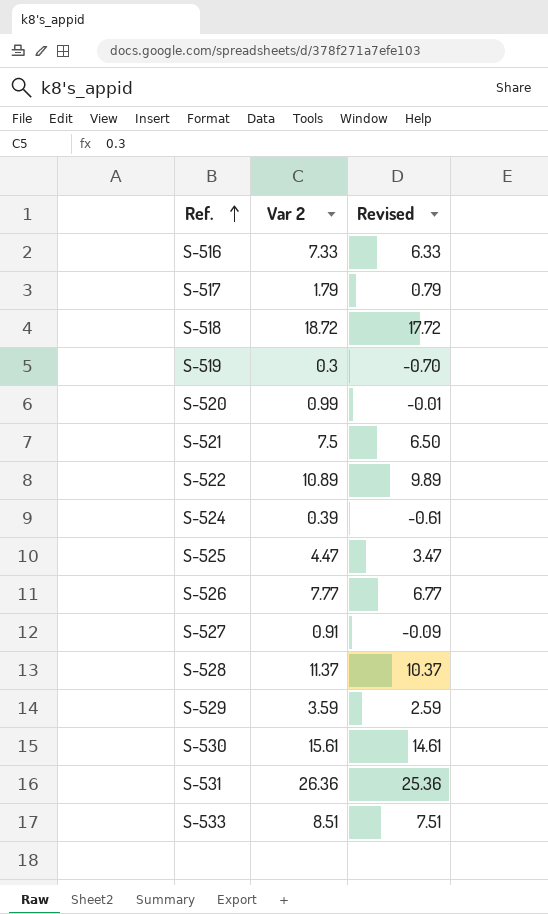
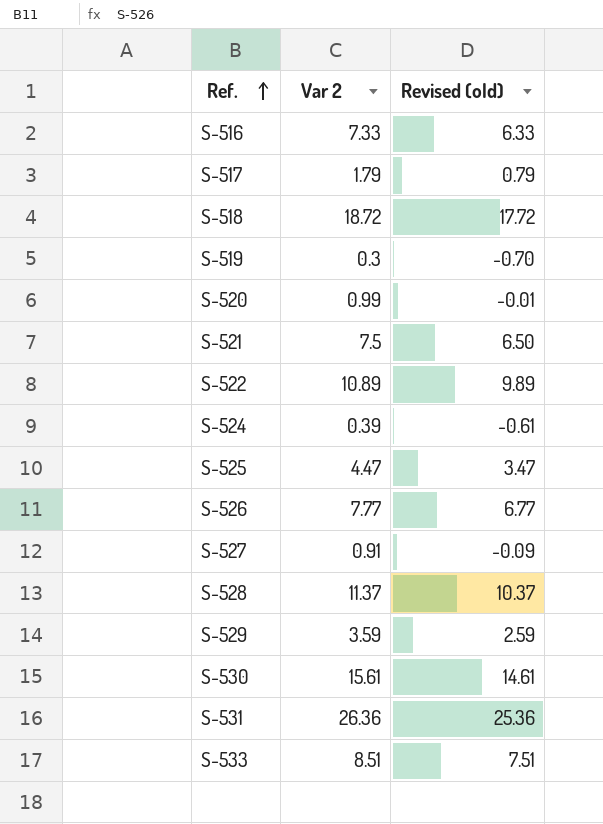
column name: Revised -> Revised (old)

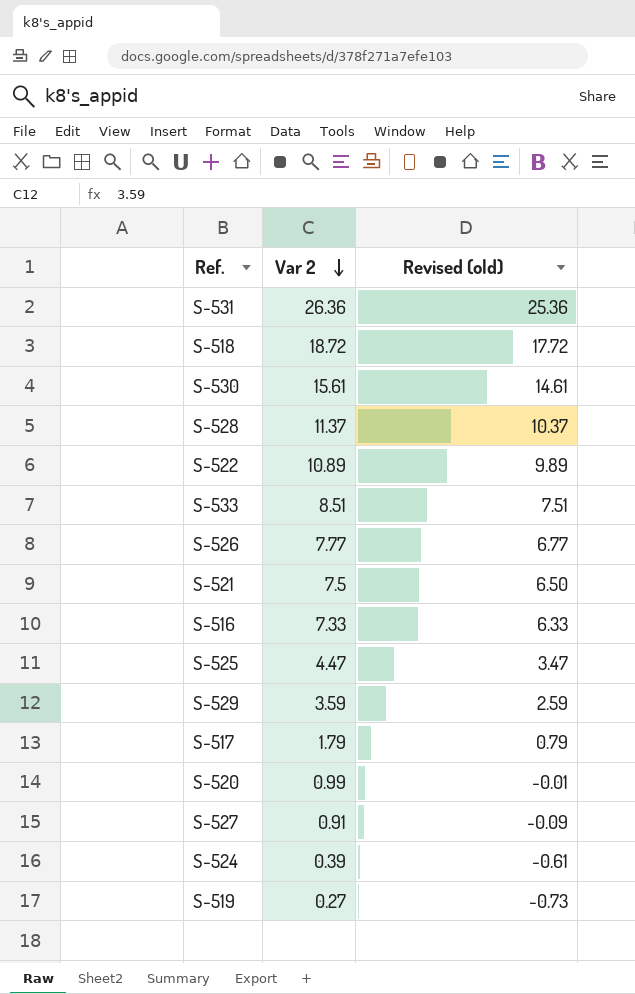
row order: Ref. ascending -> Var 2 descending
S-519 | Var 2: 0.3 -> 0.27
S-519 | Revised (old): -0.70 -> -0.73

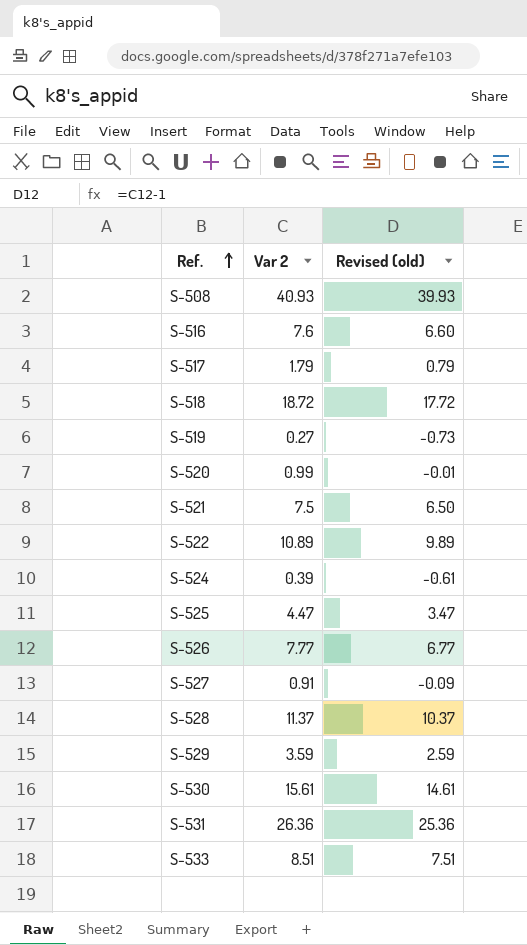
row order: Var 2 descending -> Ref. ascending
row S-508: none -> 40.93 | 39.93
S-516 | Var 2: 7.33 -> 7.6
S-516 | Revised (old): 6.33 -> 6.60

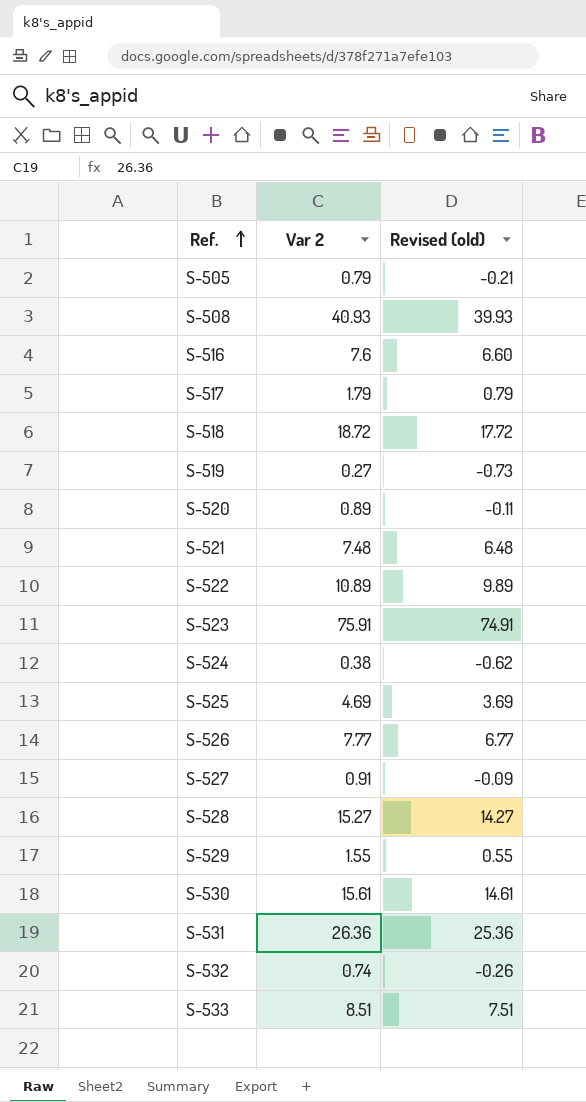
row S-505: none -> 0.79 | -0.21
S-520 | Var 2: 0.99 -> 0.89
S-520 | Revised (old): -0.01 -> -0.11
S-521 | Var 2: 7.5 -> 7.48
S-521 | Revised (old): 6.50 -> 6.48
row S-523: none -> 75.91 | 74.91
S-524 | Var 2: 0.39 -> 0.38
S-524 | Revised (old): -0.61 -> -0.62
S-525 | Var 2: 4.47 -> 4.69
S-525 | Revised (old): 3.47 -> 3.69
S-528 | Var 2: 11.37 -> 15.27
S-528 | Revised (old): 10.37 -> 14.27
S-529 | Var 2: 3.59 -> 1.55
S-529 | Revised (old): 2.59 -> 0.55
row S-532: none -> 0.74 | -0.26

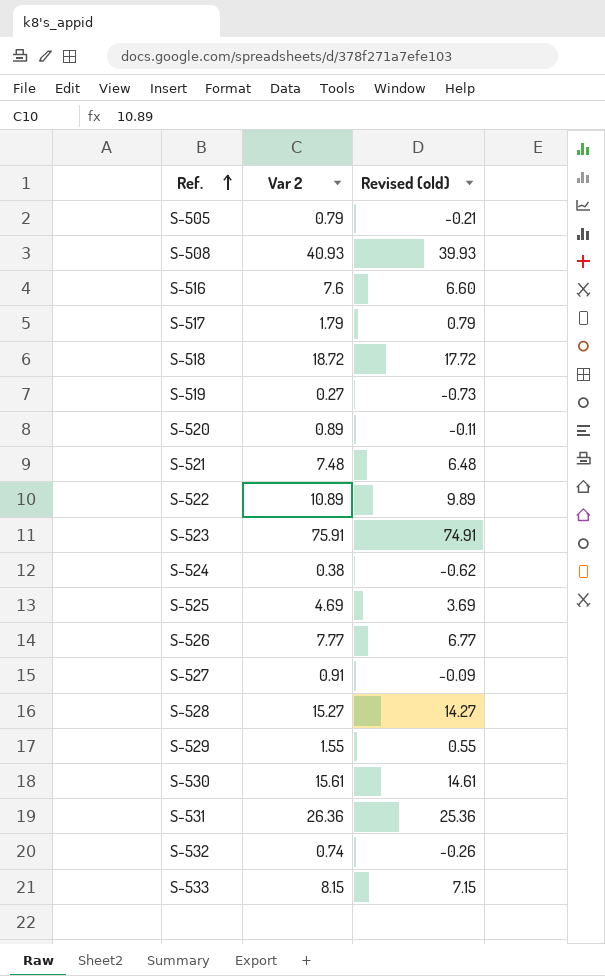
S-533 | Var 2: 8.51 -> 8.15
S-533 | Revised (old): 7.51 -> 7.15

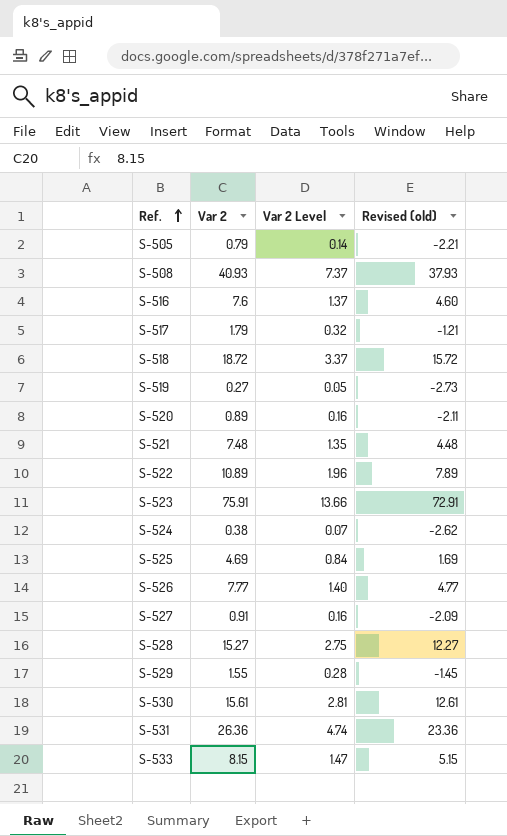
column Var 2 Level | formula: none -> [Var 2] * 0.18
column Revised (old) | formula: [Var 2] - 1 -> [Var 2] - 3
row S-532: 0.74 | -0.26 -> none

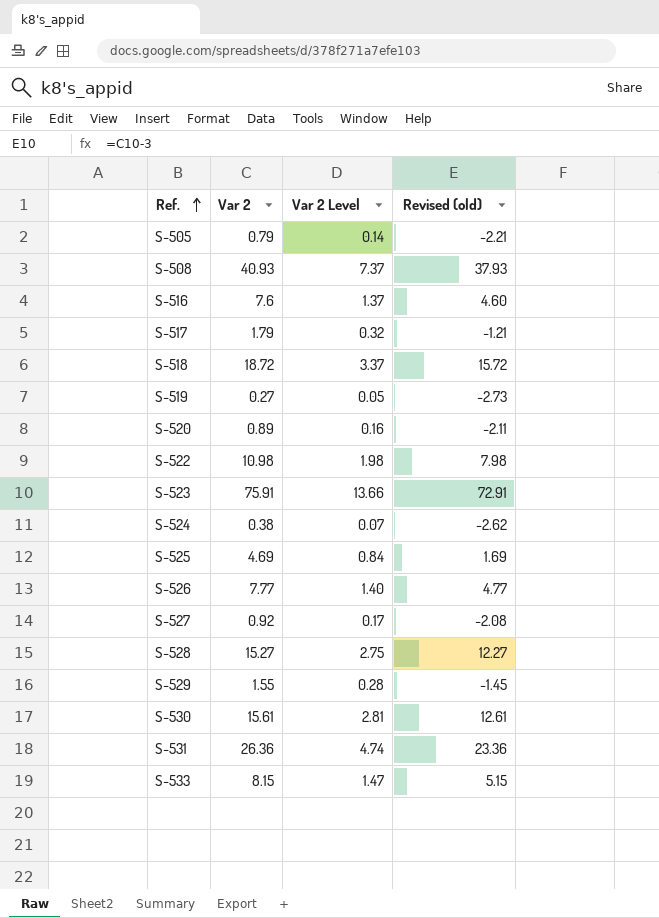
row S-521: 7.48 | 1.35 | 4.48 -> none
S-522 | Var 2: 10.89 -> 10.98
S-522 | Var 2 Level: 1.96 -> 1.98
S-522 | Revised (old): 7.89 -> 7.98
S-527 | Var 2: 0.91 -> 0.92
S-527 | Var 2 Level: 0.16 -> 0.17
S-527 | Revised (old): -2.09 -> -2.08

